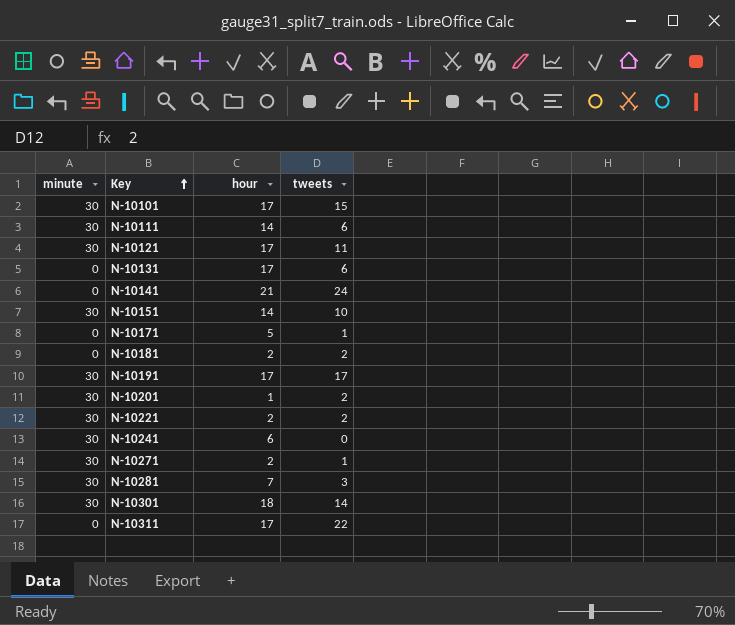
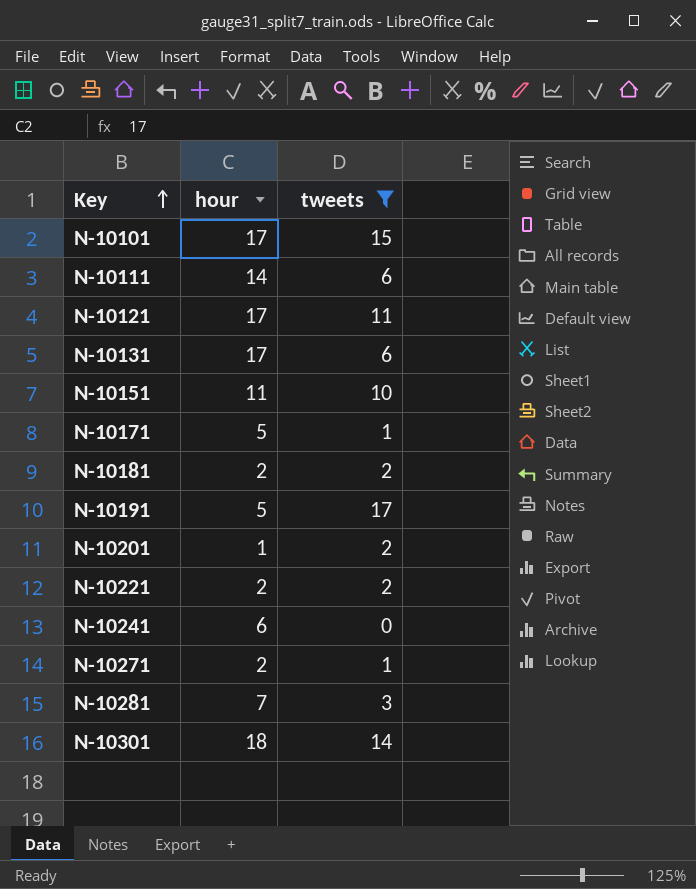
filter: none -> tweets <= 17
column minute | position: 1 -> none
N-10151 | hour: 14 -> 11
N-10191 | hour: 17 -> 5

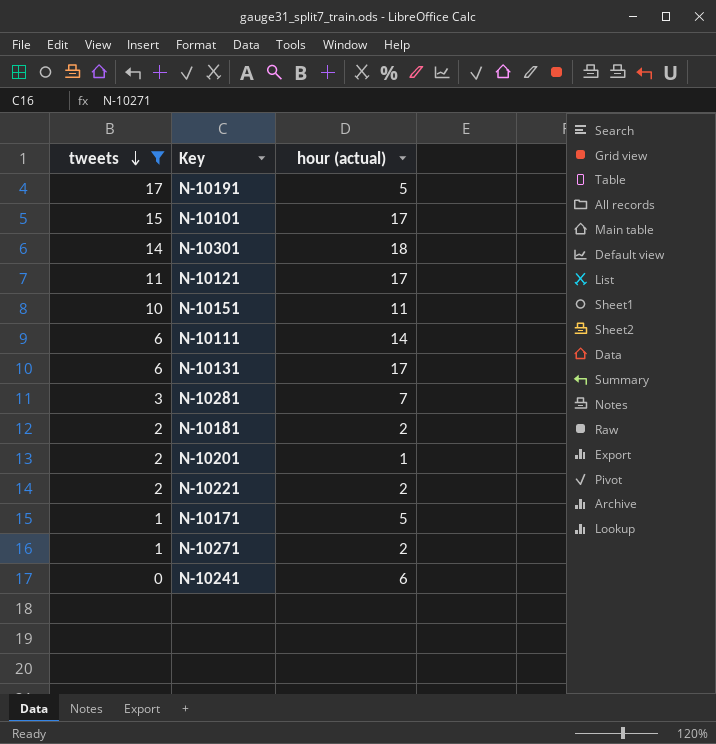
row order: Key ascending -> tweets descending
column tweets | position: 3 -> 1
column name: hour -> hour (actual)

